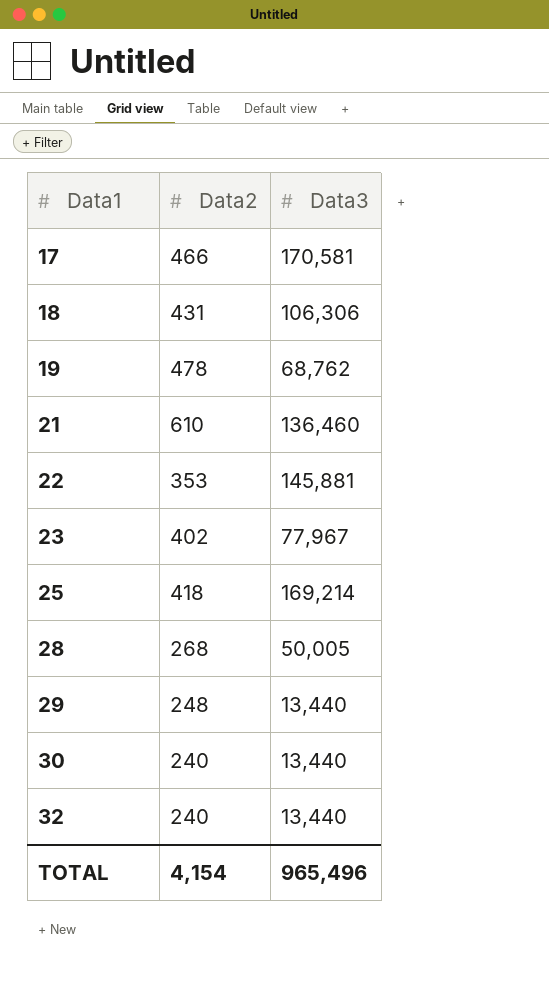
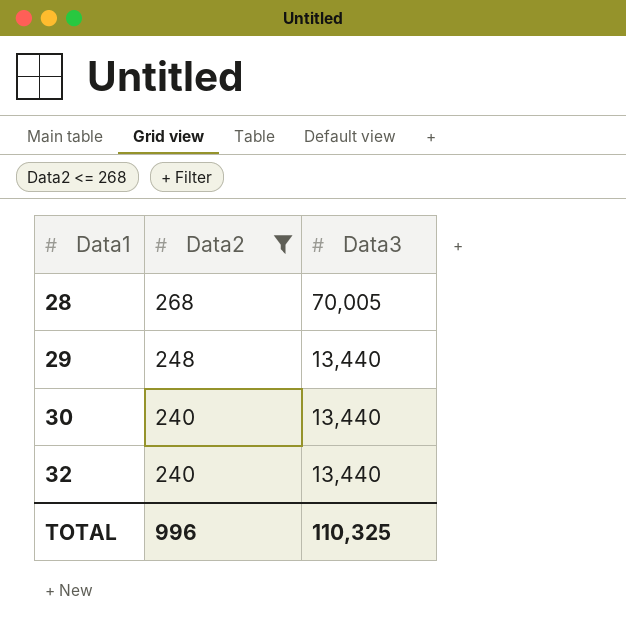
filter: none -> Data2 <= 268
28 | Data3: 50,005 -> 70,005
TOTAL | Data2: 4,154 -> 996
TOTAL | Data3: 965,496 -> 110,325

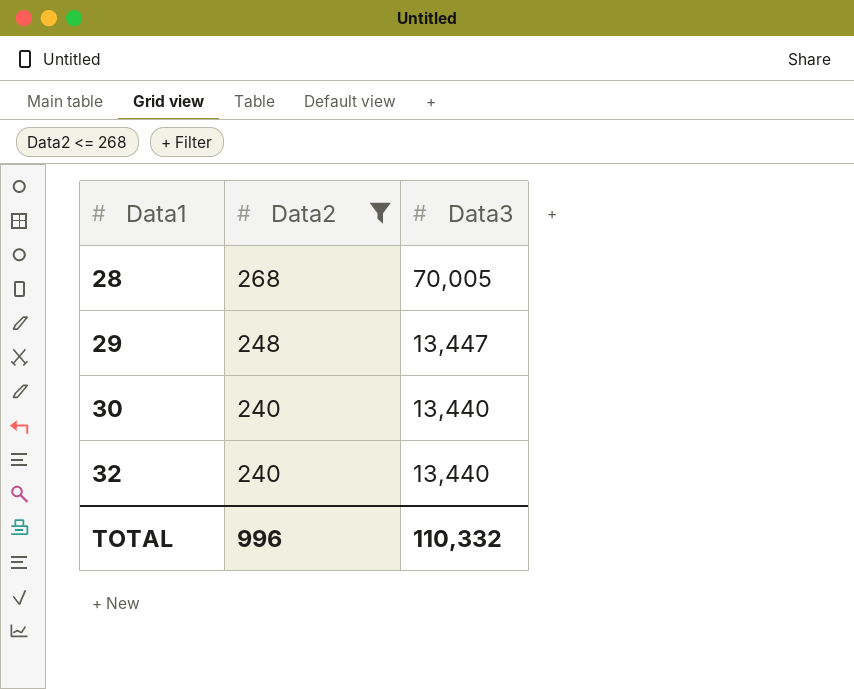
29 | Data3: 13,440 -> 13,447
TOTAL | Data3: 110,325 -> 110,332

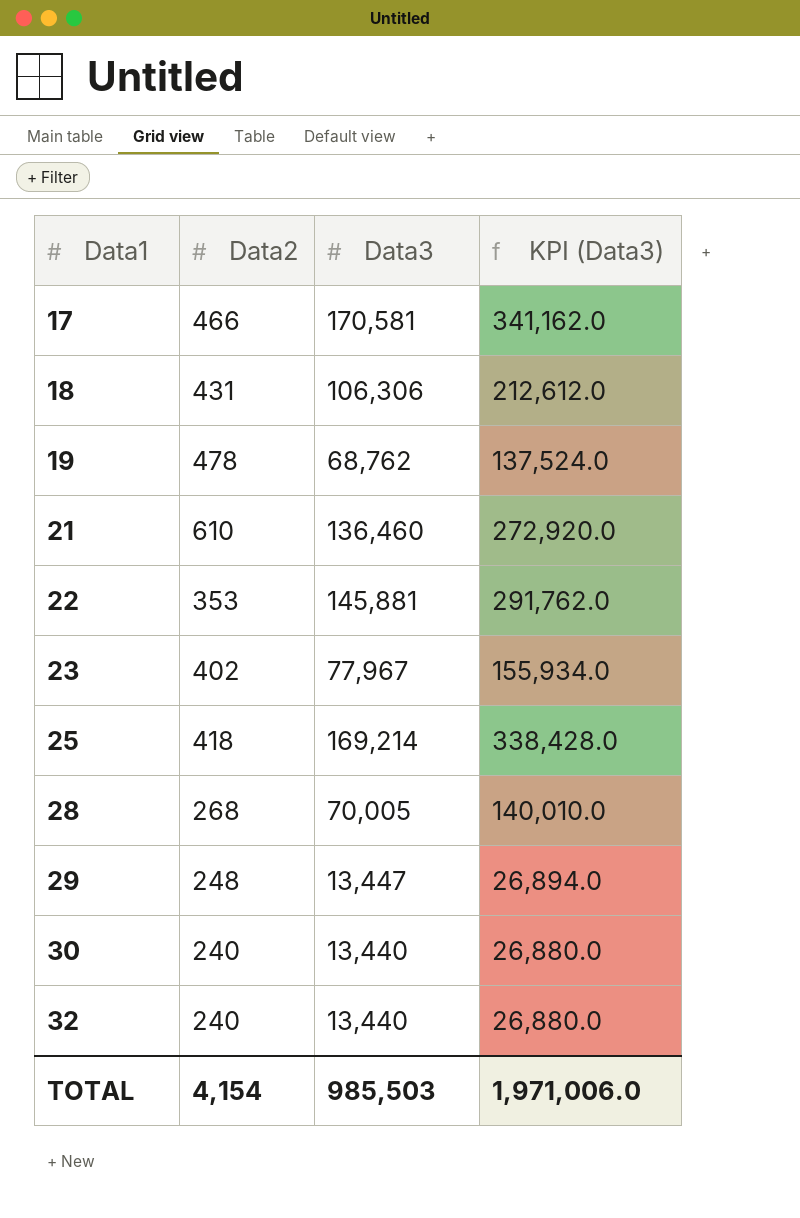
filter: Data2 <= 268 -> none
column KPI (Data3) | formula: none -> [Data3] * 2
TOTAL | Data2: 996 -> 4,154
TOTAL | Data3: 110,332 -> 985,503

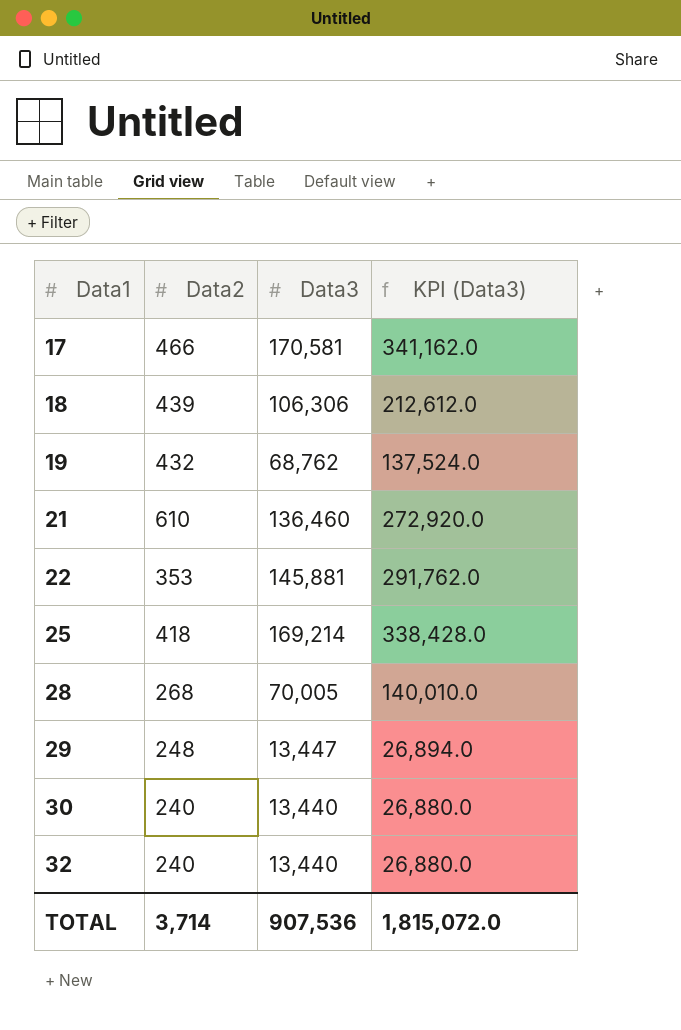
row 23: 402 | 77,967 | 155,934.0 -> none
18 | Data2: 431 -> 439
19 | Data2: 478 -> 432
TOTAL | Data2: 4,154 -> 3,714
TOTAL | Data3: 985,503 -> 907,536
TOTAL | KPI (Data3): 1,971,006.0 -> 1,815,072.0

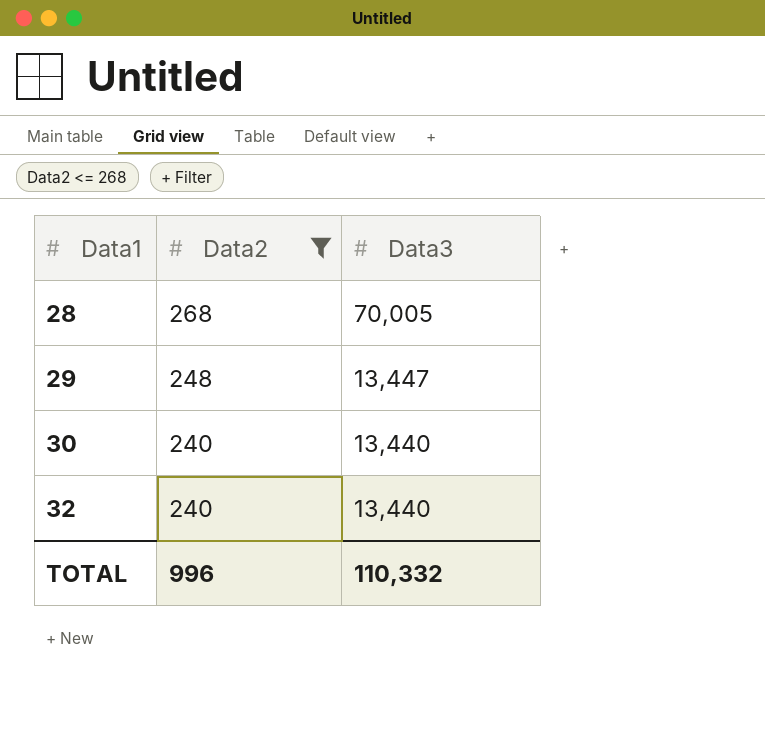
filter: none -> Data2 <= 268
column KPI (Data3) | formula: [Data3] * 2 -> none
TOTAL | Data2: 3,714 -> 996
TOTAL | Data3: 907,536 -> 110,332

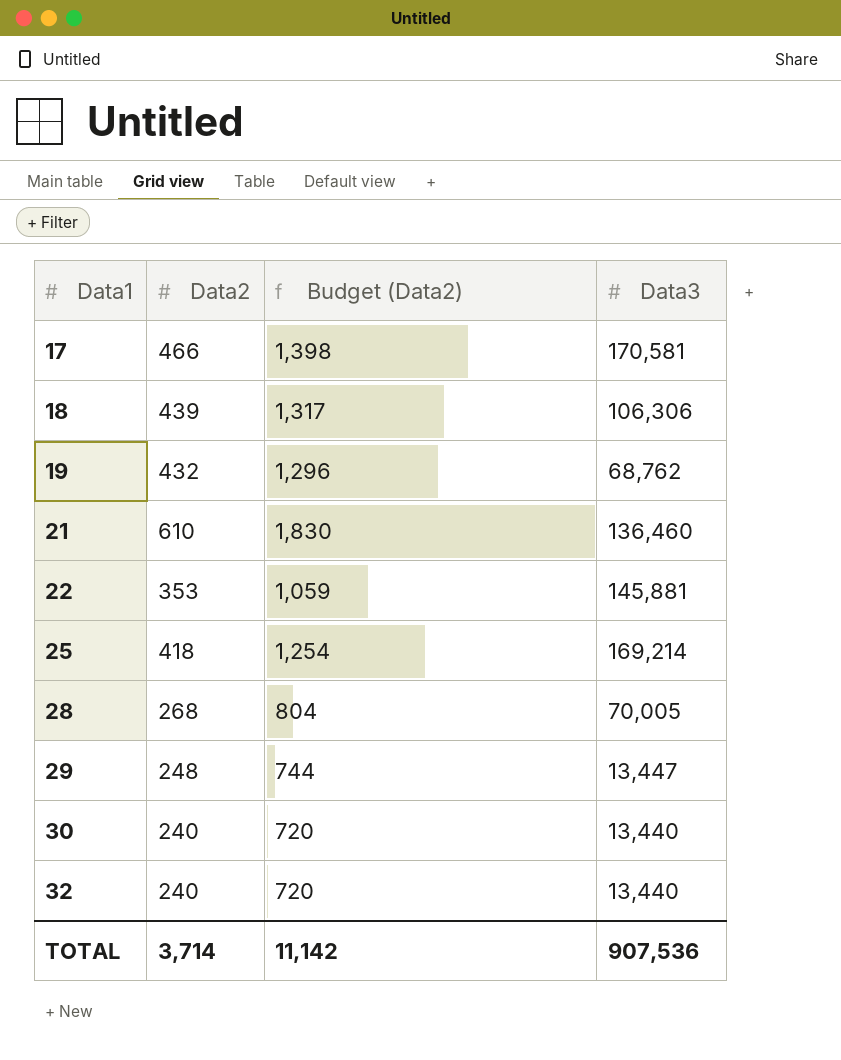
filter: Data2 <= 268 -> none
column Budget (Data2) | formula: none -> [Data2] * 3
TOTAL | Data2: 996 -> 3,714
TOTAL | Data3: 110,332 -> 907,536

